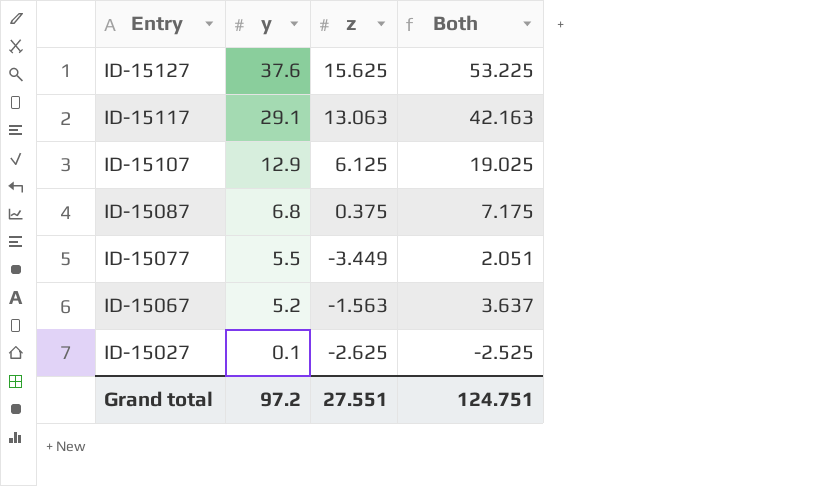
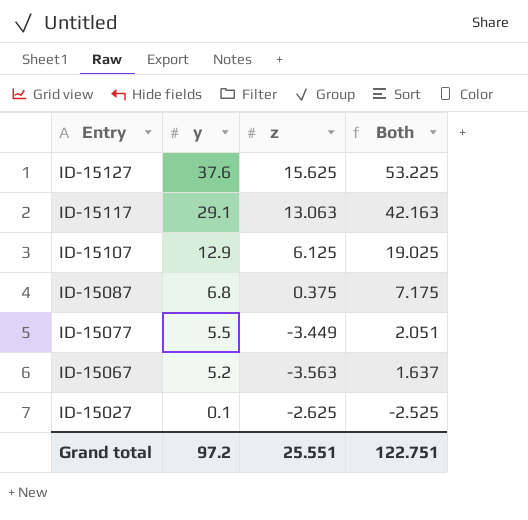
ID-15067 | z: -1.563 -> -3.563
ID-15067 | Both: 3.637 -> 1.637
Grand total | z: 27.551 -> 25.551
Grand total | Both: 124.751 -> 122.751

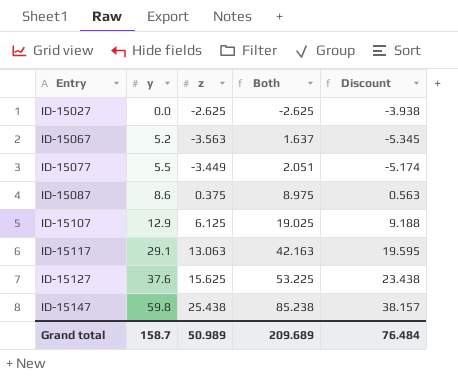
row order: Entry descending -> Entry ascending
column Discount | formula: none -> [z] * 1.5
ID-15027 | y: 0.1 -> 0.0
ID-15027 | Both: -2.525 -> -2.625
ID-15087 | y: 6.8 -> 8.6
ID-15087 | Both: 7.175 -> 8.975
row ID-15147: none -> 59.8 | 25.438 | 85.238 | 38.157
Grand total | y: 97.2 -> 158.7
Grand total | z: 25.551 -> 50.989
Grand total | Both: 122.751 -> 209.689

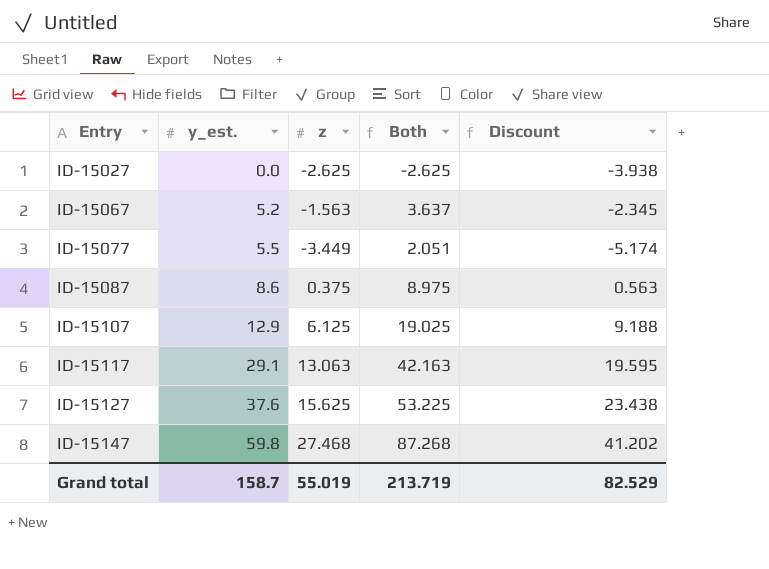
column name: y -> y_est.
ID-15067 | z: -3.563 -> -1.563
ID-15067 | Both: 1.637 -> 3.637
ID-15067 | Discount: -5.345 -> -2.345
ID-15147 | z: 25.438 -> 27.468
ID-15147 | Both: 85.238 -> 87.268
ID-15147 | Discount: 38.157 -> 41.202
Grand total | z: 50.989 -> 55.019
Grand total | Both: 209.689 -> 213.719
Grand total | Discount: 76.484 -> 82.529

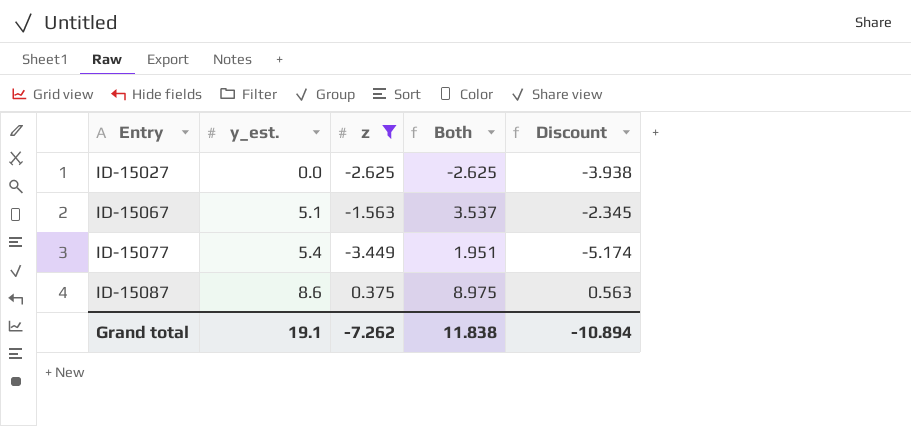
filter: none -> z <= 0.375
ID-15067 | y_est.: 5.2 -> 5.1
ID-15067 | Both: 3.637 -> 3.537
ID-15077 | y_est.: 5.5 -> 5.4
ID-15077 | Both: 2.051 -> 1.951
Grand total | y_est.: 158.7 -> 19.1
Grand total | z: 55.019 -> -7.262
Grand total | Both: 213.719 -> 11.838
Grand total | Discount: 82.529 -> -10.894

